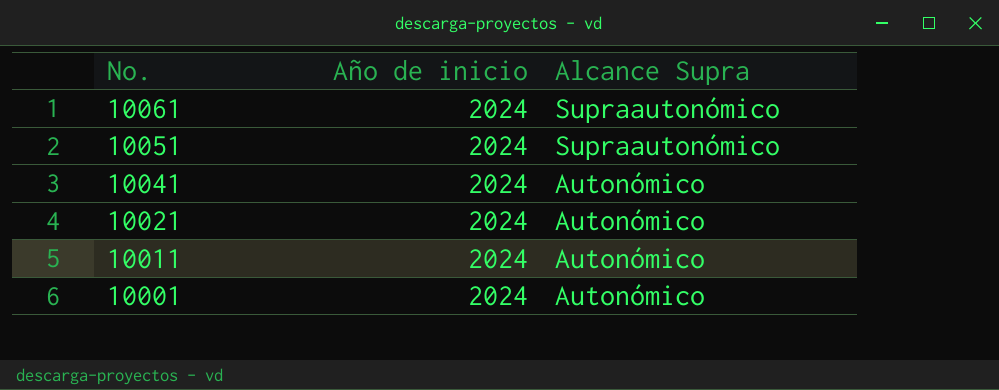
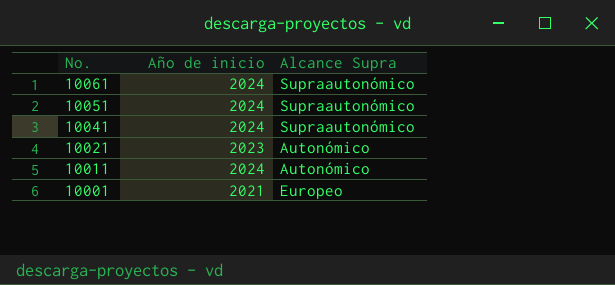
10041 | Alcance Supra: Autonómico -> Supraautonómico
10021 | Año de inicio: 2024 -> 2023
10001 | Año de inicio: 2024 -> 2021
10001 | Alcance Supra: Autonómico -> Europeo

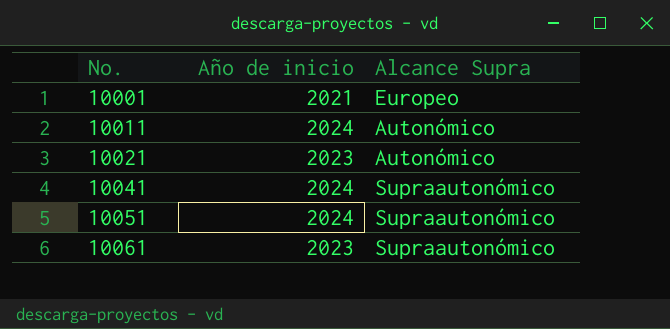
row order: No. descending -> No. ascending
10061 | Año de inicio: 2024 -> 2023

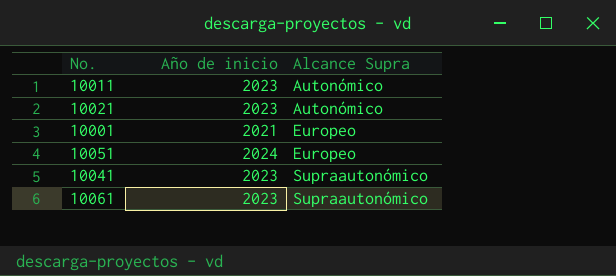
row order: No. ascending -> Alcance Supra ascending
10011 | Año de inicio: 2024 -> 2023
10051 | Alcance Supra: Supraautonómico -> Europeo
10041 | Año de inicio: 2024 -> 2023

